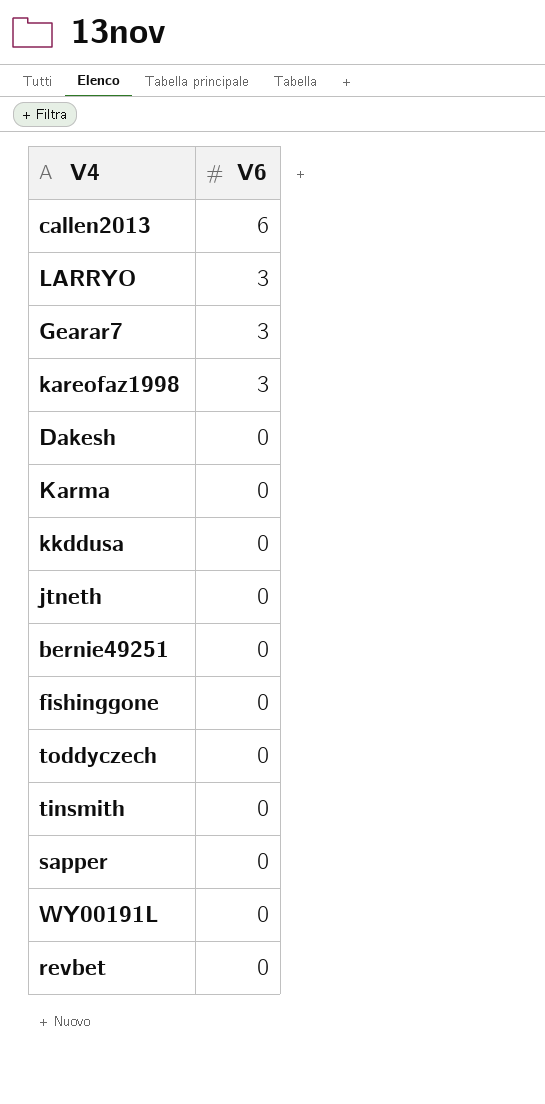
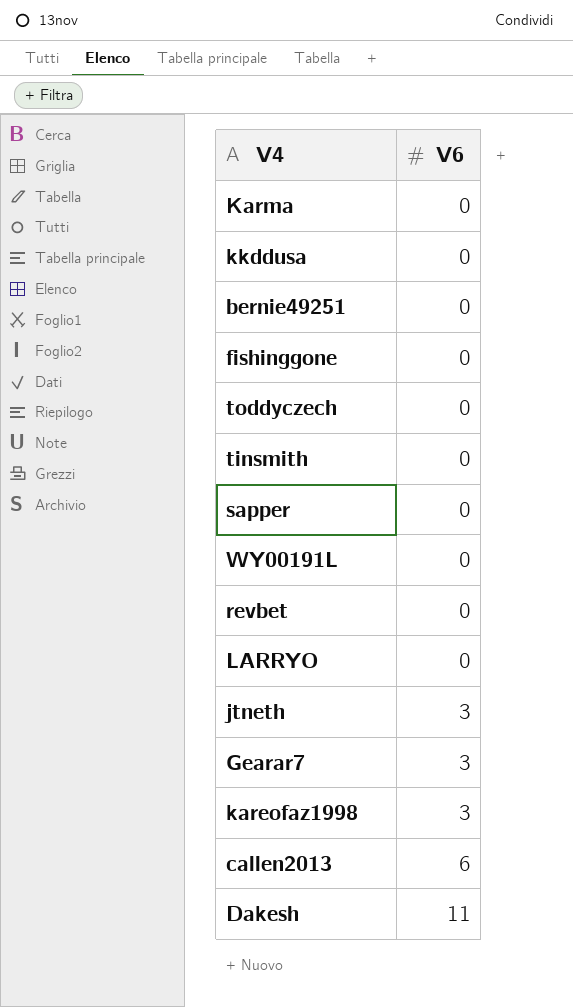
row order: V6 descending -> V6 ascending
LARRYO | V6: 3 -> 0
jtneth | V6: 0 -> 3
Dakesh | V6: 0 -> 11

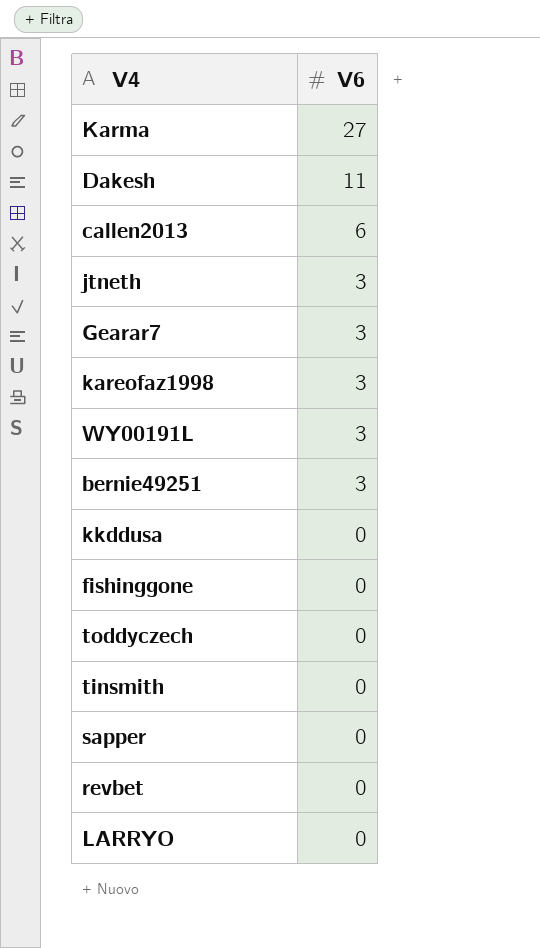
row order: V6 ascending -> V6 descending
Karma | V6: 0 -> 27
WY00191L | V6: 0 -> 3
bernie49251 | V6: 0 -> 3

